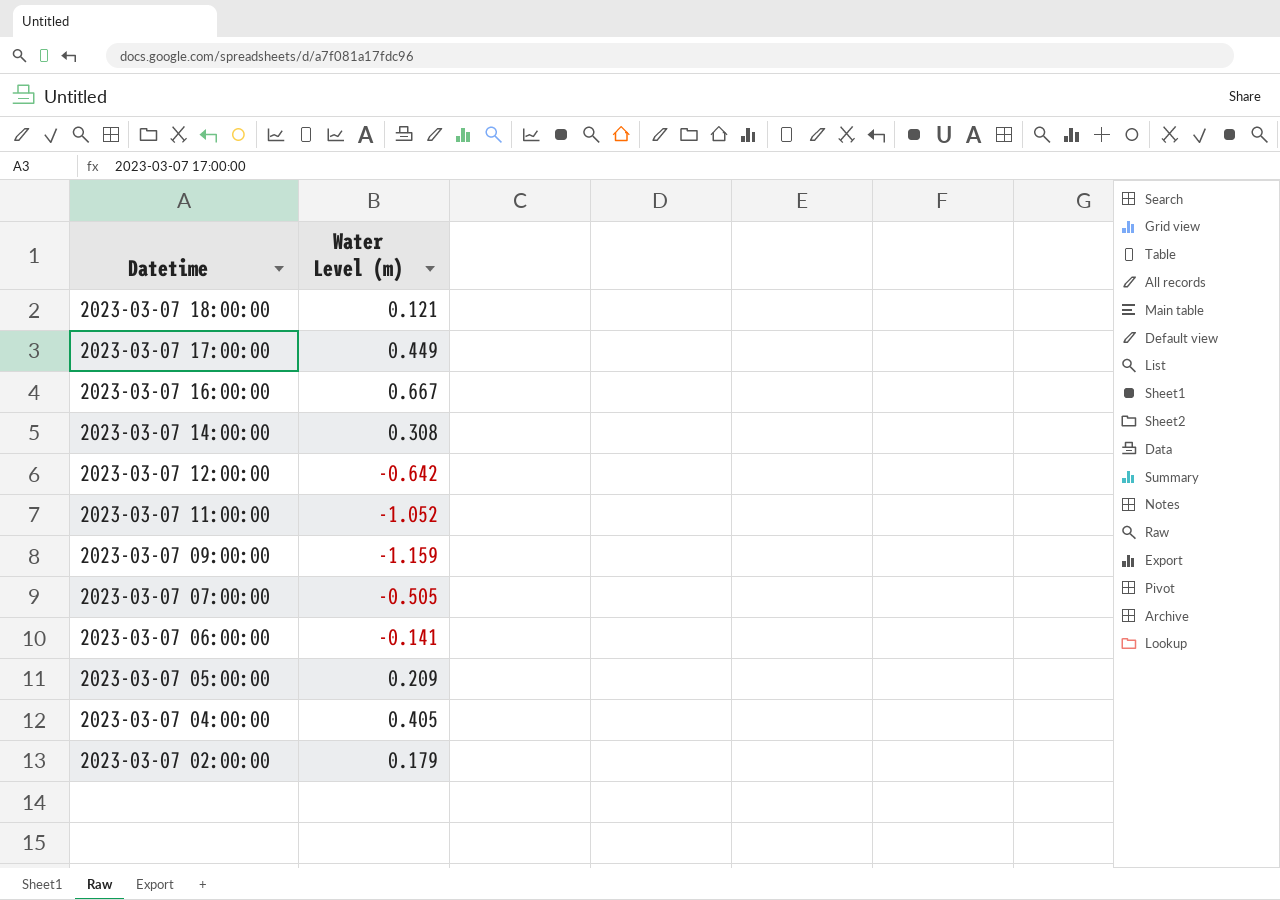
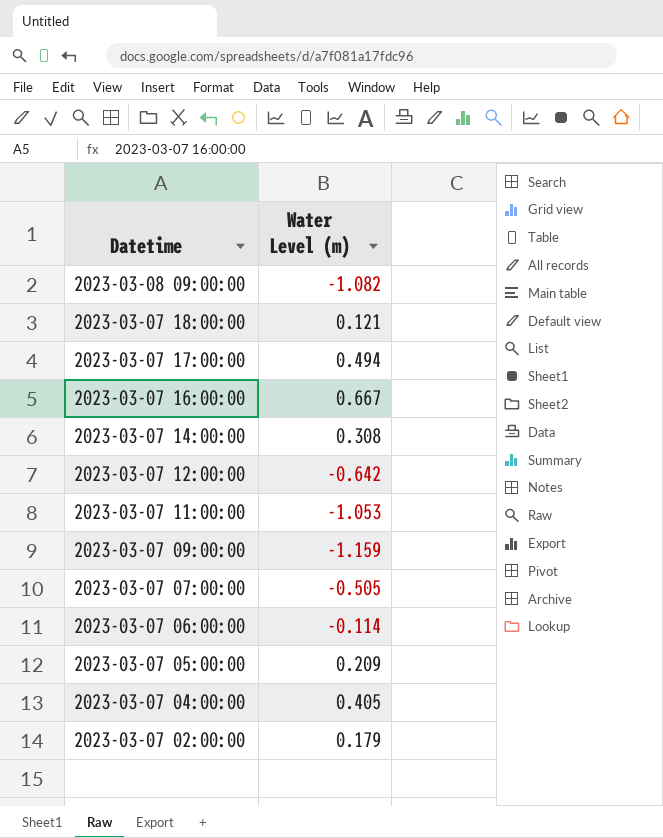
row 2023-03-08 09:00:00: none -> -1.082
2023-03-07 17:00:00 | Water Level (m): 0.449 -> 0.494
2023-03-07 11:00:00 | Water Level (m): -1.052 -> -1.053
2023-03-07 06:00:00 | Water Level (m): -0.141 -> -0.114

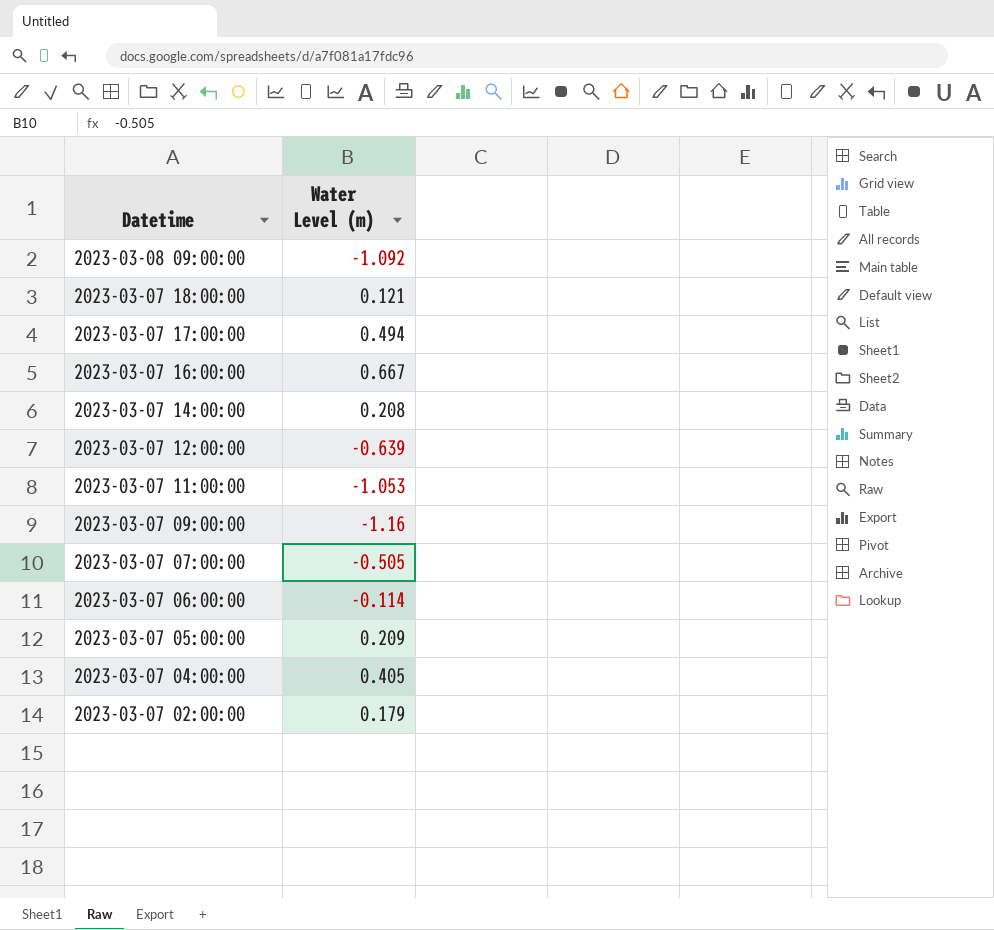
2023-03-08 09:00:00 | Water Level (m): -1.082 -> -1.092
2023-03-07 14:00:00 | Water Level (m): 0.308 -> 0.208
2023-03-07 12:00:00 | Water Level (m): -0.642 -> -0.639
2023-03-07 09:00:00 | Water Level (m): -1.159 -> -1.16

